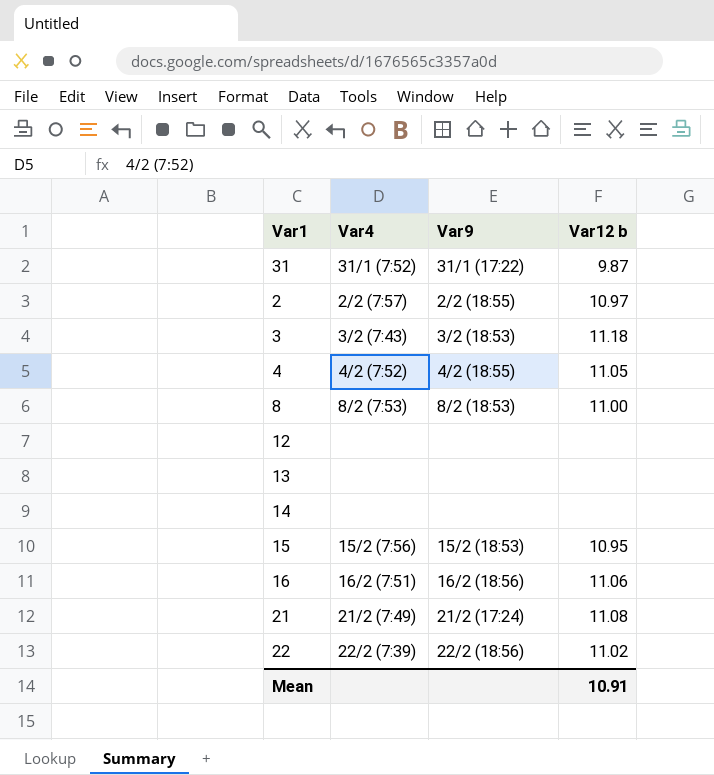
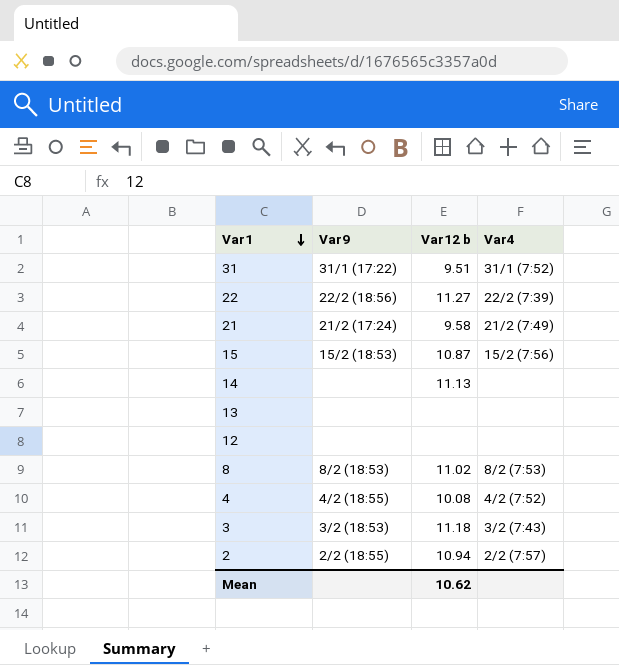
row order: none -> Var1 descending
column Var4 | position: 2 -> 4
row 16: 16/2 (7:51) | 16/2 (18:56) | 11.06 -> none
31 | Var12 b: 9.87 -> 9.51
22 | Var12 b: 11.02 -> 11.27
21 | Var12 b: 11.08 -> 9.58
15 | Var12 b: 10.95 -> 10.87
14 | Var12 b: none -> 11.13
8 | Var12 b: 11.00 -> 11.02
4 | Var12 b: 11.05 -> 10.08
2 | Var12 b: 10.97 -> 10.94
Mean | Var12 b: 10.91 -> 10.62

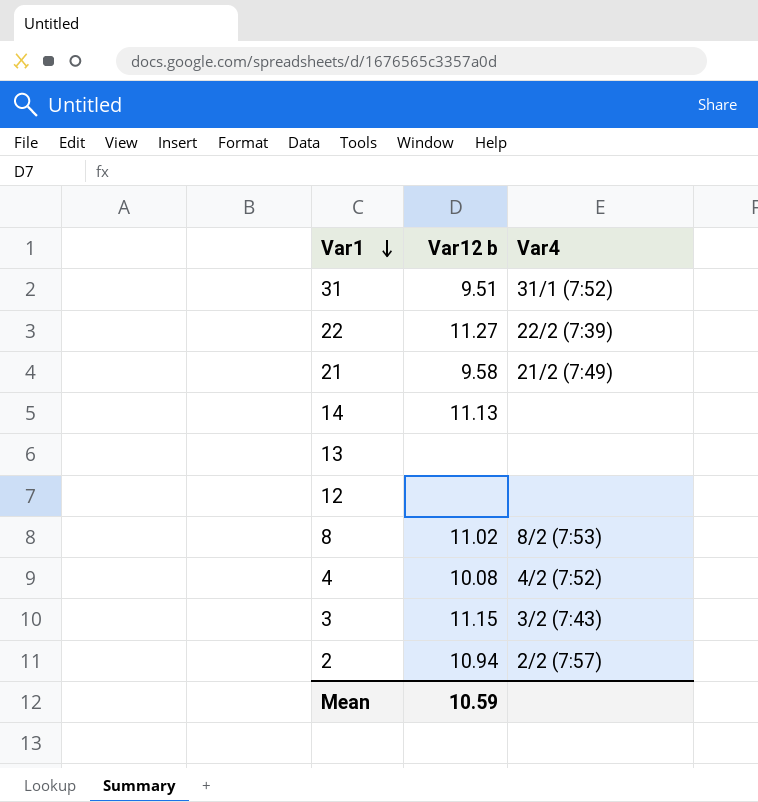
column Var9 | position: 2 -> none
row 15: 15/2 (18:53) | 10.87 | 15/2 (7:56) -> none
3 | Var12 b: 11.18 -> 11.15
Mean | Var12 b: 10.62 -> 10.59

